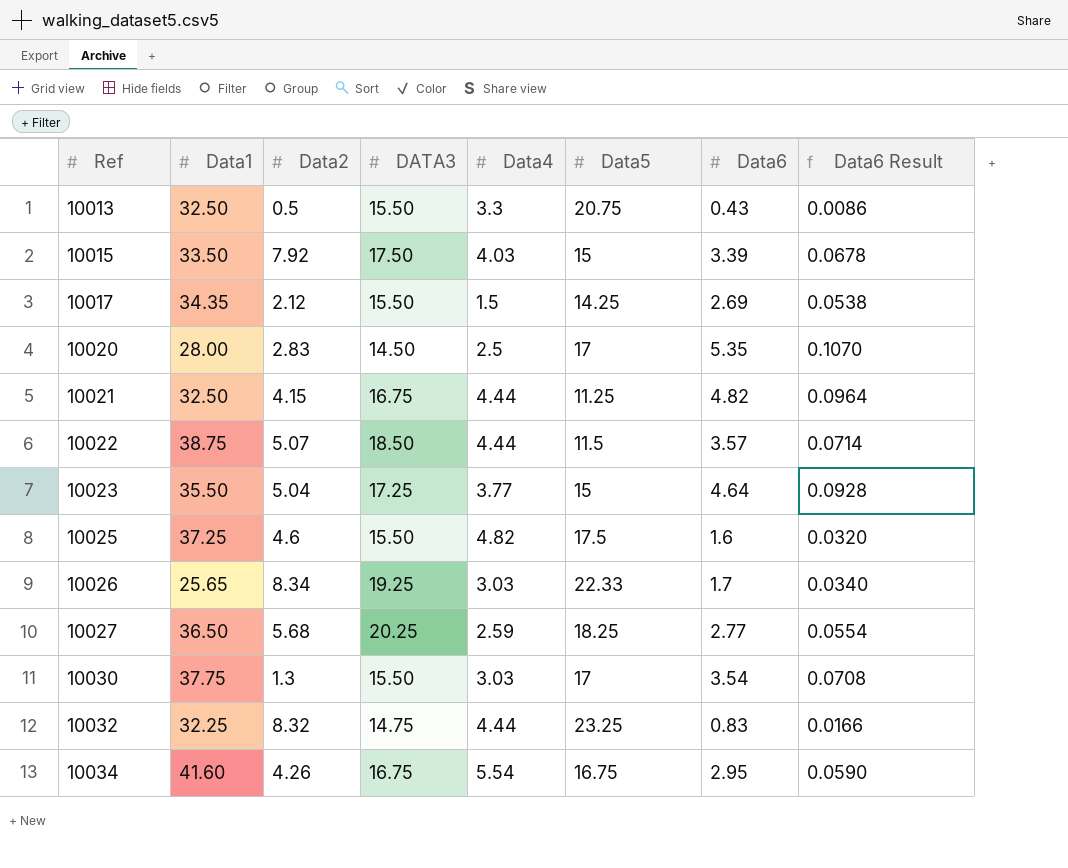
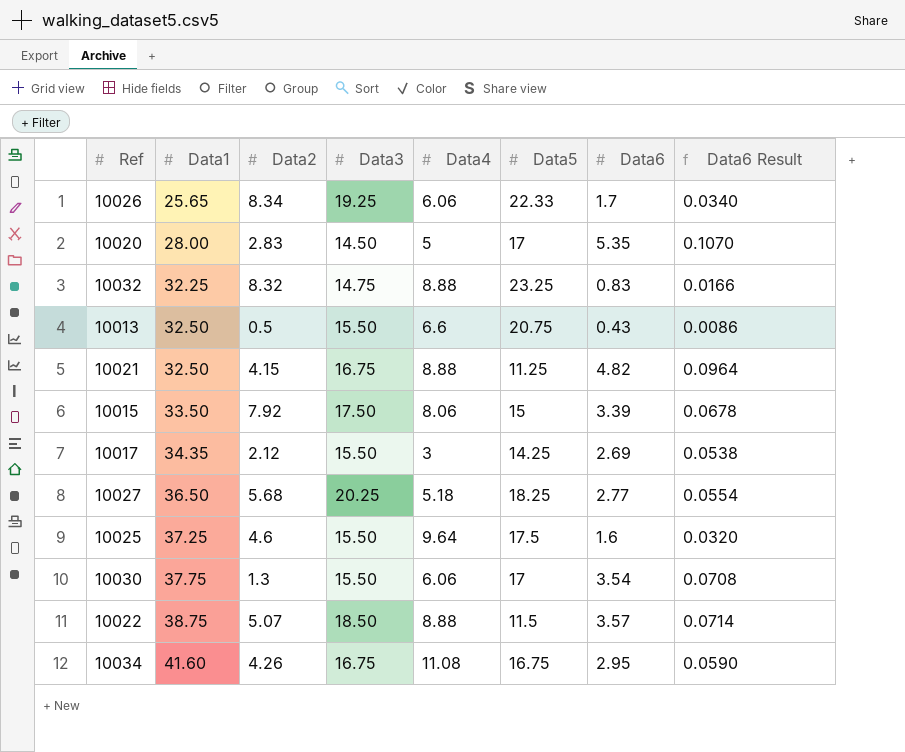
row order: Ref ascending -> Data1 ascending
column name: DATA3 -> Data3
row 10023: 35.50 | 5.04 | 17.25 | 3.77 | 15 | 4.64 | 0.0928 -> none
10026 | Data4: 3.03 -> 6.06
10020 | Data4: 2.5 -> 5
10032 | Data4: 4.44 -> 8.88
10013 | Data4: 3.3 -> 6.6
10021 | Data4: 4.44 -> 8.88
10015 | Data4: 4.03 -> 8.06
10017 | Data4: 1.5 -> 3
10027 | Data4: 2.59 -> 5.18
10025 | Data4: 4.82 -> 9.64
10030 | Data4: 3.03 -> 6.06
10022 | Data4: 4.44 -> 8.88
10034 | Data4: 5.54 -> 11.08

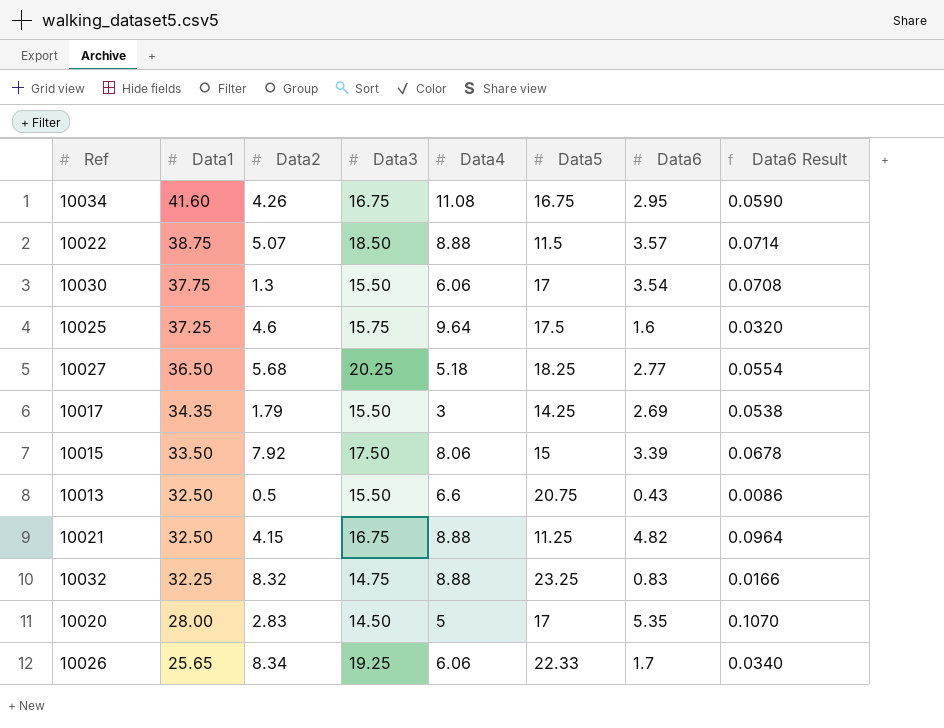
row order: Data1 ascending -> Data1 descending
10025 | Data3: 15.50 -> 15.75
10017 | Data2: 2.12 -> 1.79

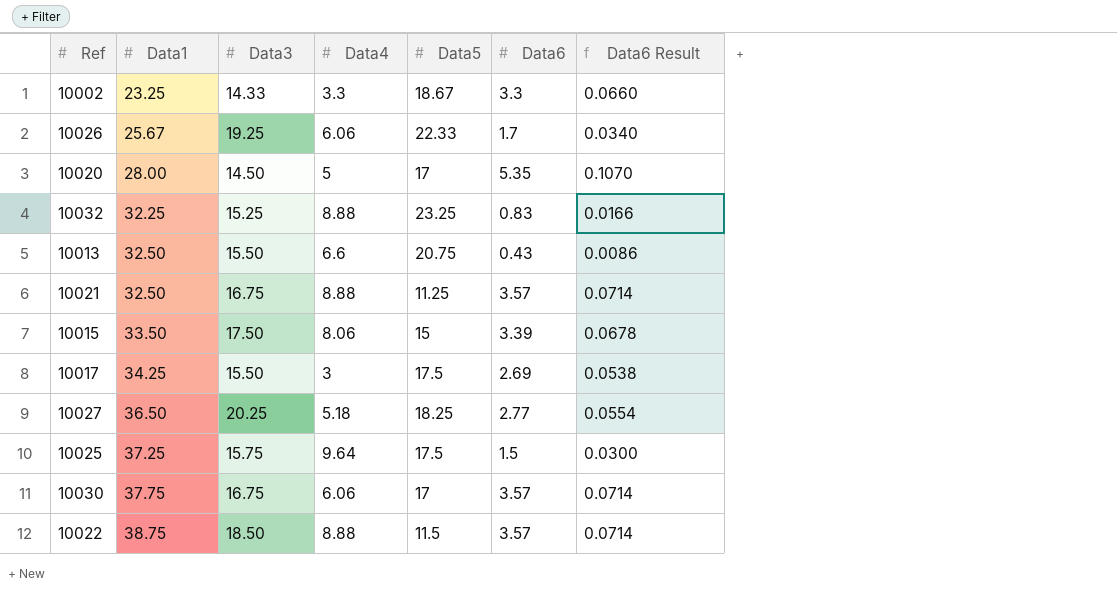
row order: Data1 descending -> Data1 ascending
column Data2 | position: 3 -> none
row 10034: 41.60 | 4.26 | 16.75 | 11.08 | 16.75 | 2.95 | 0.0590 -> none
row 10002: none -> 23.25 | 14.33 | 3.3 | 18.67 | 3.3 | 0.0660
10026 | Data1: 25.65 -> 25.67
10032 | Data3: 14.75 -> 15.25
10021 | Data6: 4.82 -> 3.57
10021 | Data6 Result: 0.0964 -> 0.0714
10017 | Data1: 34.35 -> 34.25
10017 | Data5: 14.25 -> 17.5
10025 | Data6: 1.6 -> 1.5
10025 | Data6 Result: 0.0320 -> 0.0300
10030 | Data3: 15.50 -> 16.75
10030 | Data6: 3.54 -> 3.57
10030 | Data6 Result: 0.0708 -> 0.0714

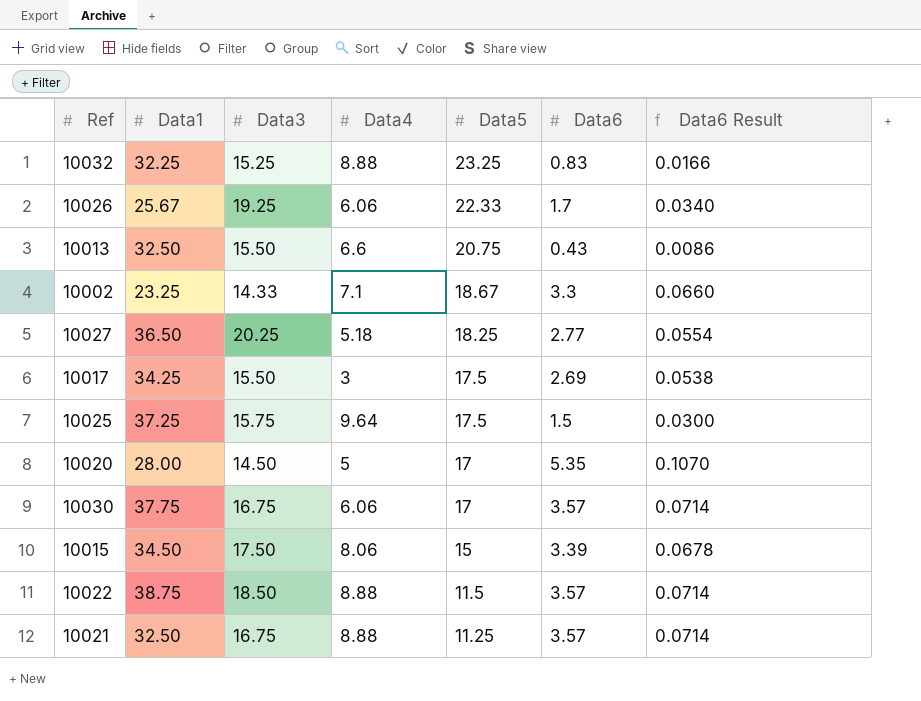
row order: Data1 ascending -> Data5 descending
10002 | Data4: 3.3 -> 7.1
10015 | Data1: 33.50 -> 34.50

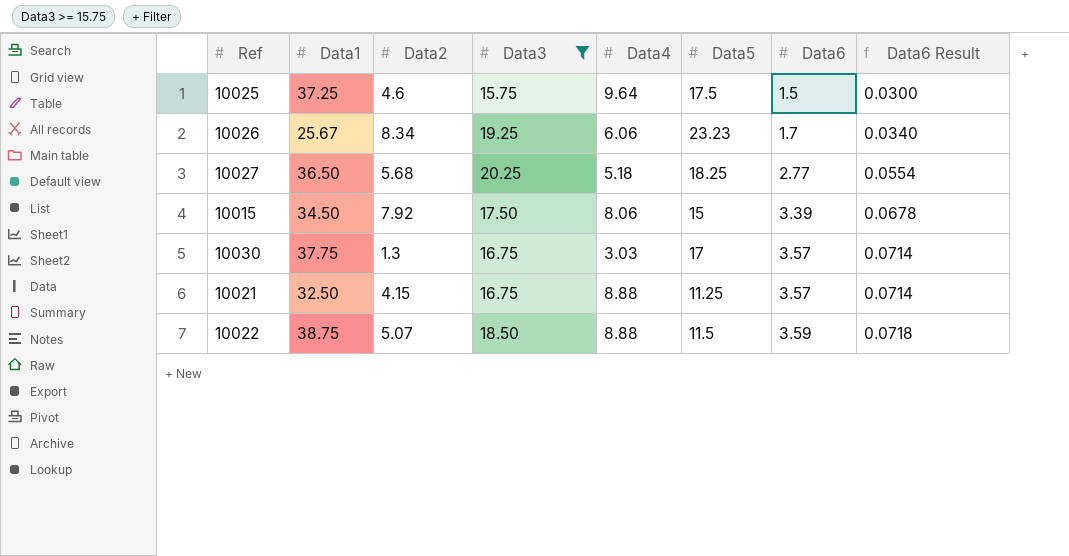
filter: none -> Data3 >= 15.75
row order: Data5 descending -> Data6 ascending
column Data2 | position: none -> 3
10026 | Data5: 22.33 -> 23.23
10030 | Data4: 6.06 -> 3.03
10022 | Data6: 3.57 -> 3.59
10022 | Data6 Result: 0.0714 -> 0.0718

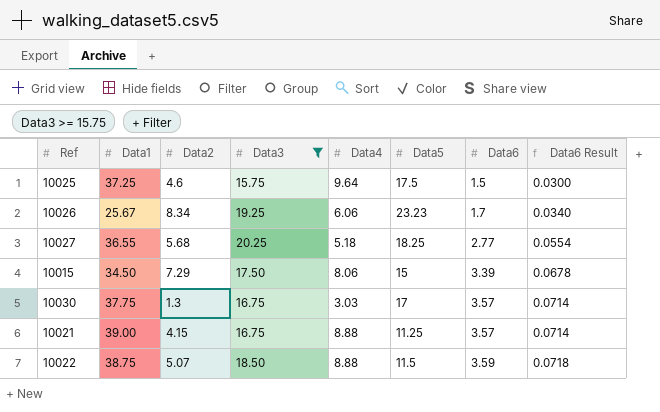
10027 | Data1: 36.50 -> 36.55
10015 | Data2: 7.92 -> 7.29
10021 | Data1: 32.50 -> 39.00

